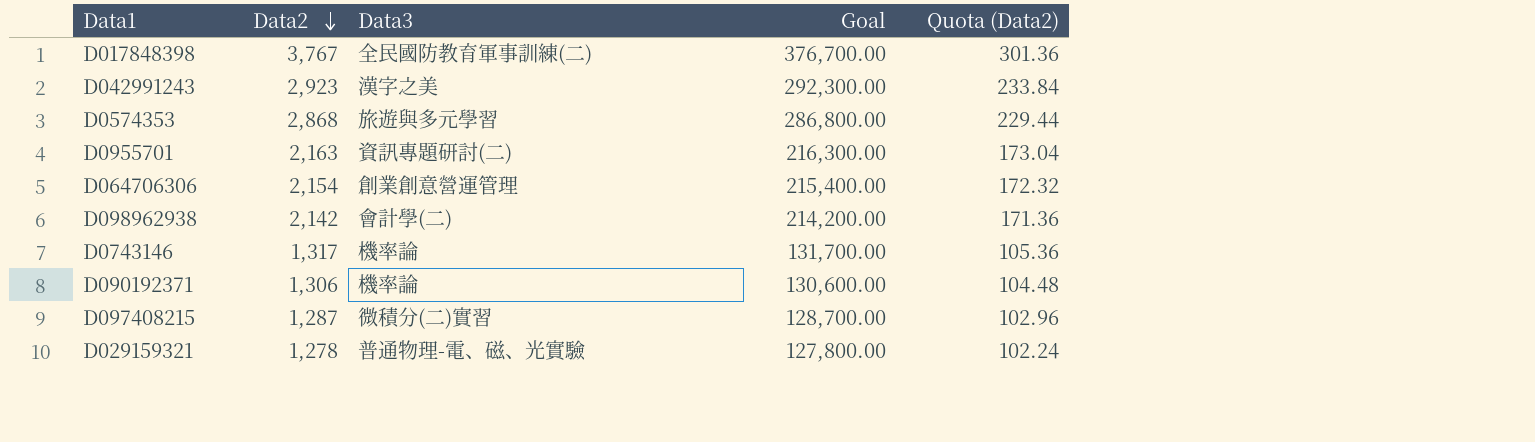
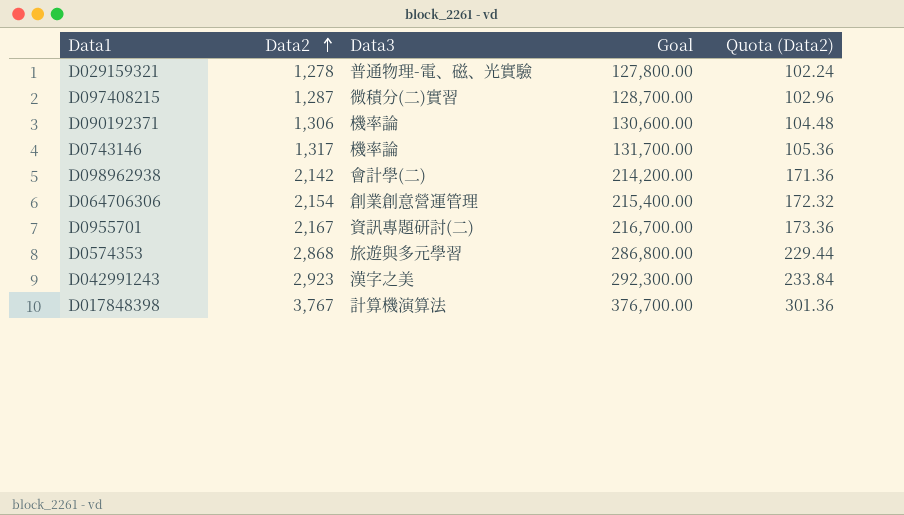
row order: Data2 descending -> Data2 ascending
D0955701 | Data2: 2,163 -> 2,167
D0955701 | Goal: 216,300.00 -> 216,700.00
D0955701 | Quota (Data2): 173.04 -> 173.36
D017848398 | Data3: 全民國防教育軍事訓練(二) -> 計算機演算法

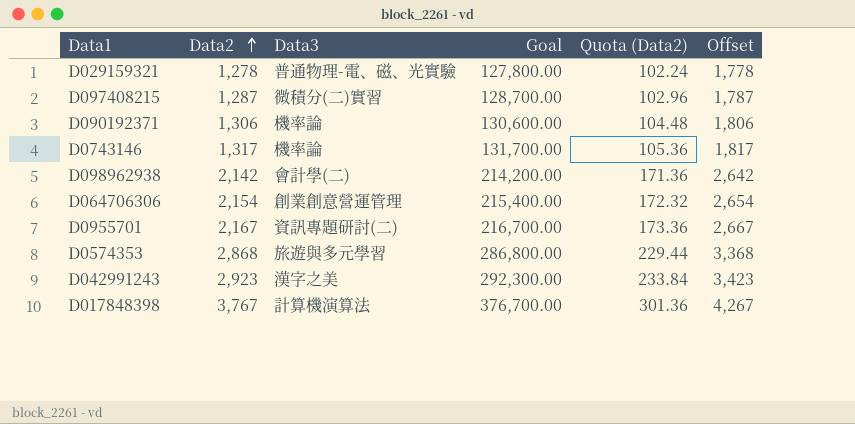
column Offset | formula: none -> [Data2] + 500

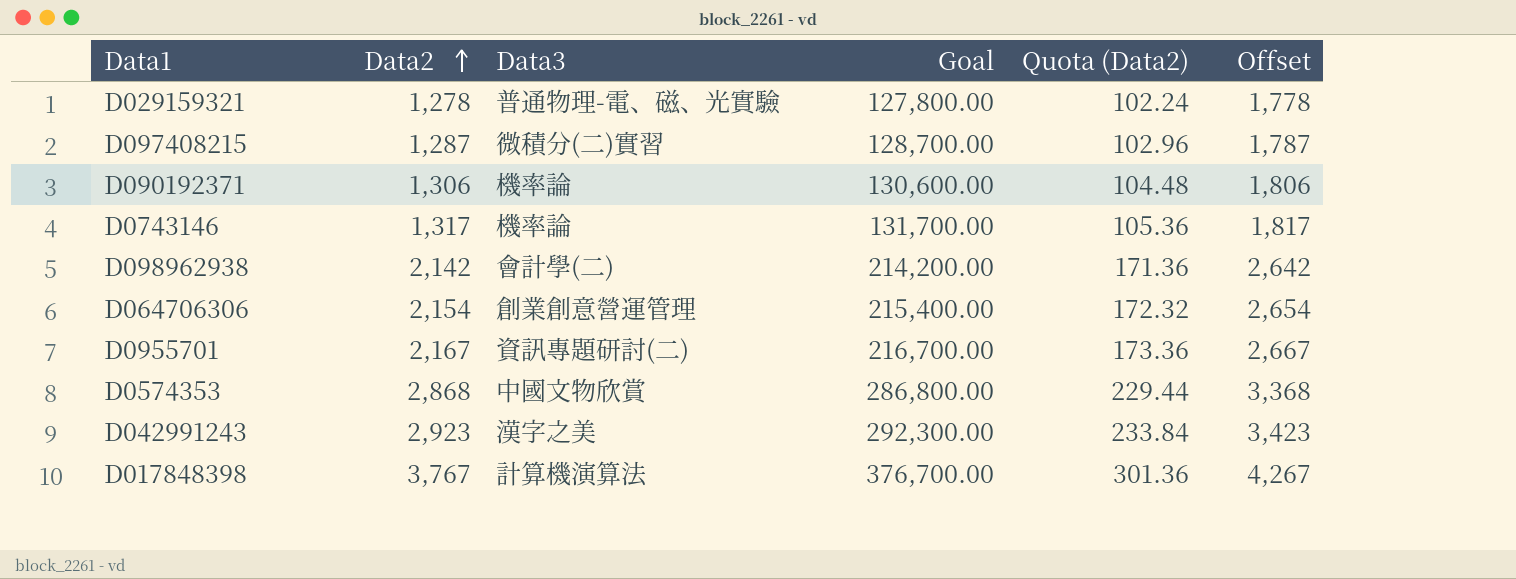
D0574353 | Data3: 旅遊與多元學習 -> 中國文物欣賞

